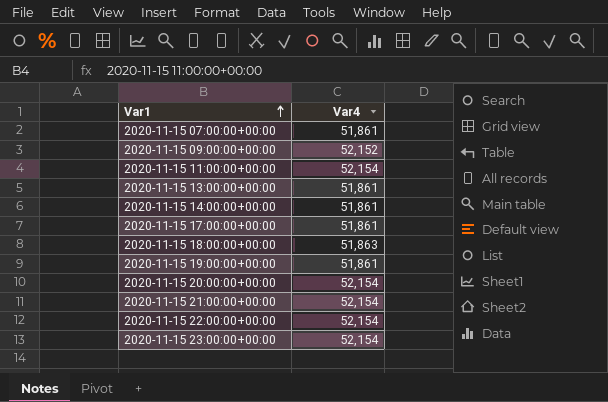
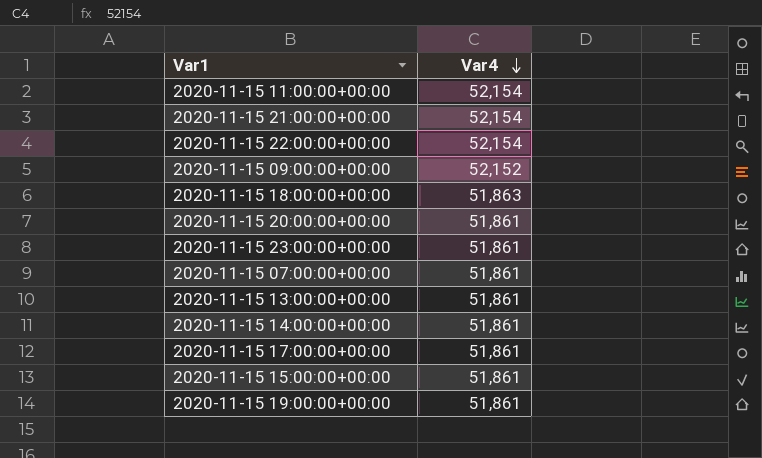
row order: Var1 ascending -> Var4 descending
2020-11-15 20:00:00+00:00 | Var4: 52,154 -> 51,861
2020-11-15 23:00:00+00:00 | Var4: 52,154 -> 51,861
row 2020-11-15 15:00:00+00:00: none -> 51,861

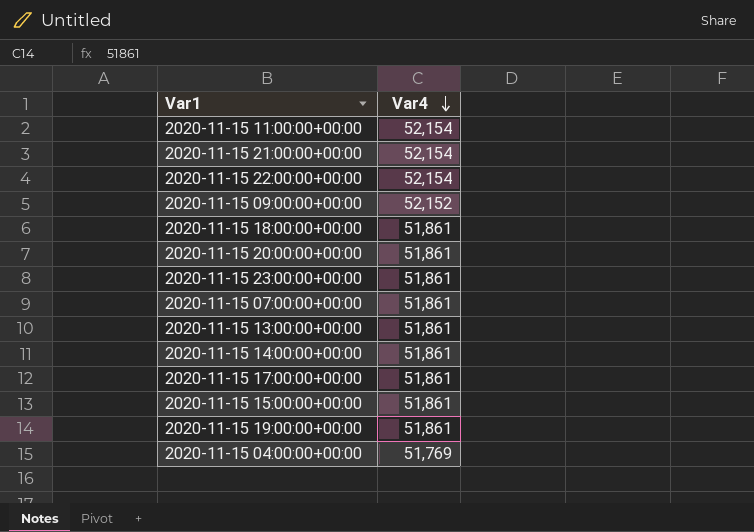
2020-11-15 18:00:00+00:00 | Var4: 51,863 -> 51,861
row 2020-11-15 04:00:00+00:00: none -> 51,769

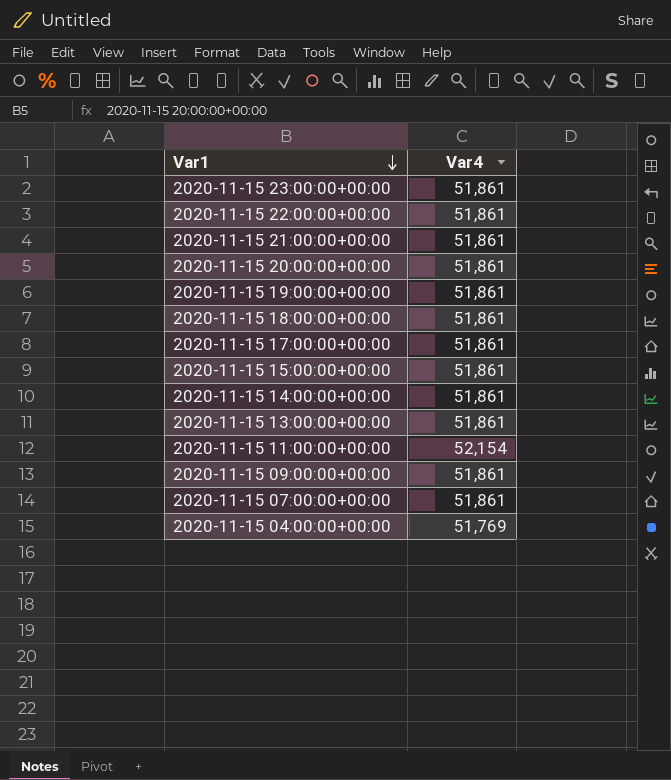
row order: Var4 descending -> Var1 descending
2020-11-15 22:00:00+00:00 | Var4: 52,154 -> 51,861
2020-11-15 21:00:00+00:00 | Var4: 52,154 -> 51,861
2020-11-15 09:00:00+00:00 | Var4: 52,152 -> 51,861

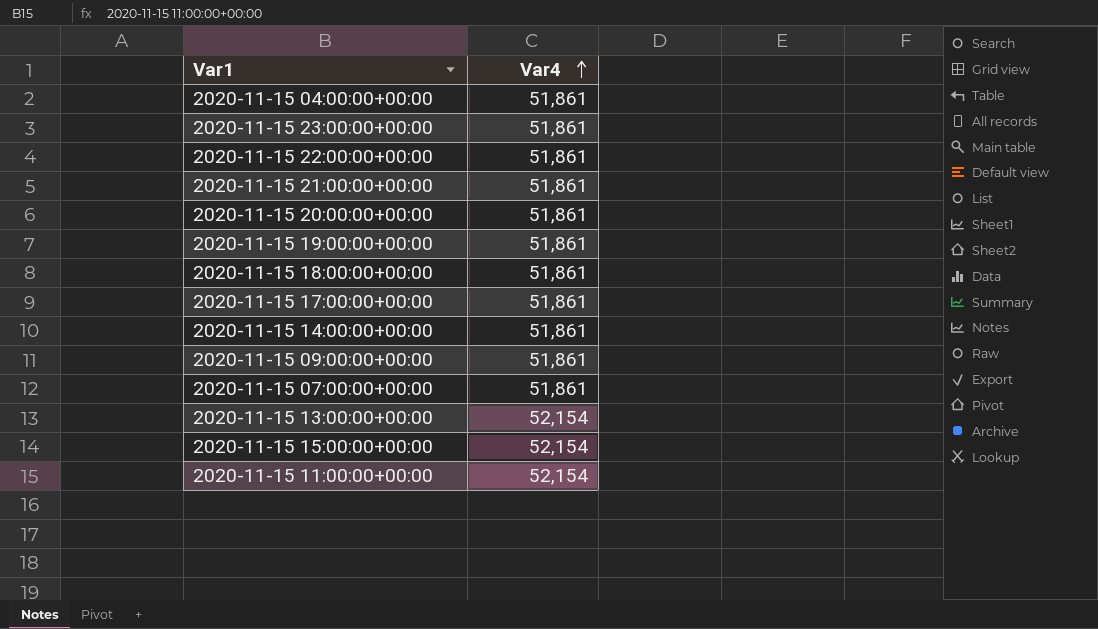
row order: Var1 descending -> Var4 ascending
2020-11-15 04:00:00+00:00 | Var4: 51,769 -> 51,861
2020-11-15 13:00:00+00:00 | Var4: 51,861 -> 52,154
2020-11-15 15:00:00+00:00 | Var4: 51,861 -> 52,154

